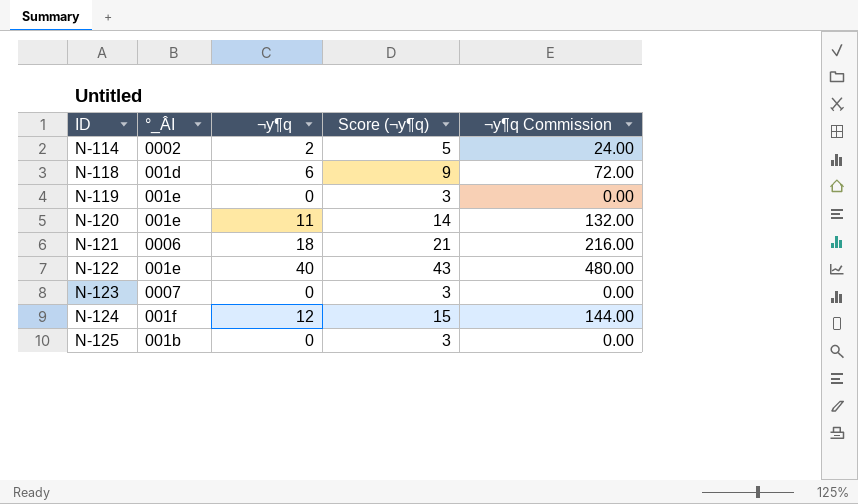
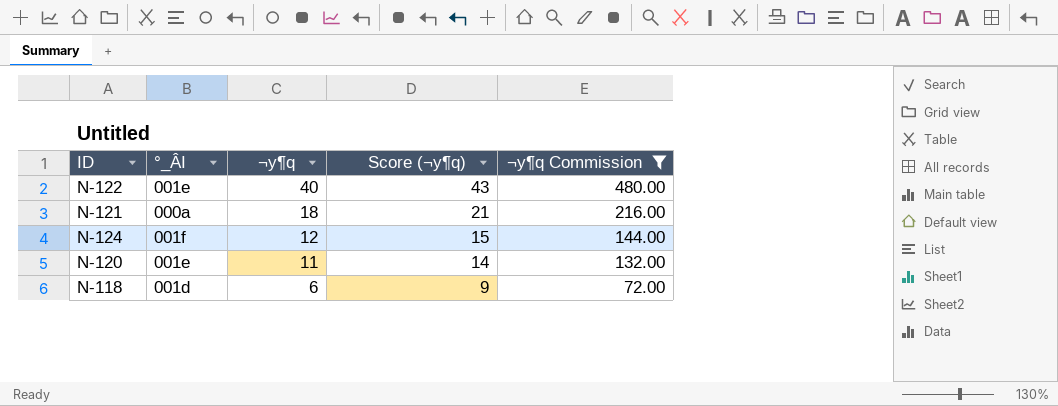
filter: none -> ¬y¶q Commission >= 72.00
row order: ID ascending -> ¬y¶q descending
N-121 | °_ÂI: 0006 -> 000a

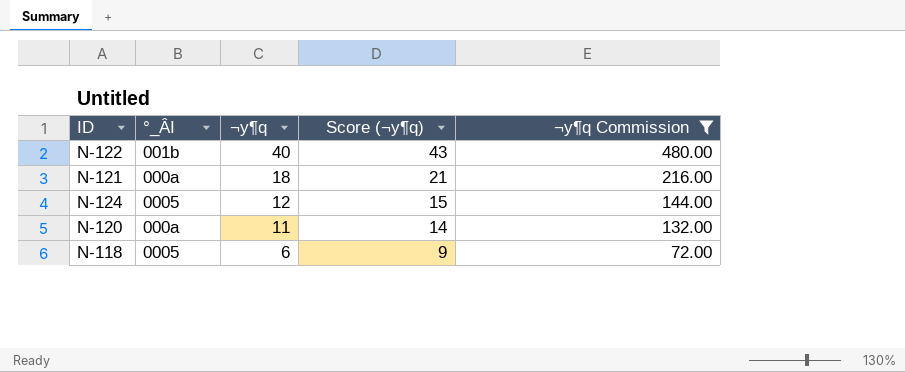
N-122 | °_ÂI: 001e -> 001b
N-124 | °_ÂI: 001f -> 0005
N-120 | °_ÂI: 001e -> 000a
N-118 | °_ÂI: 001d -> 0005

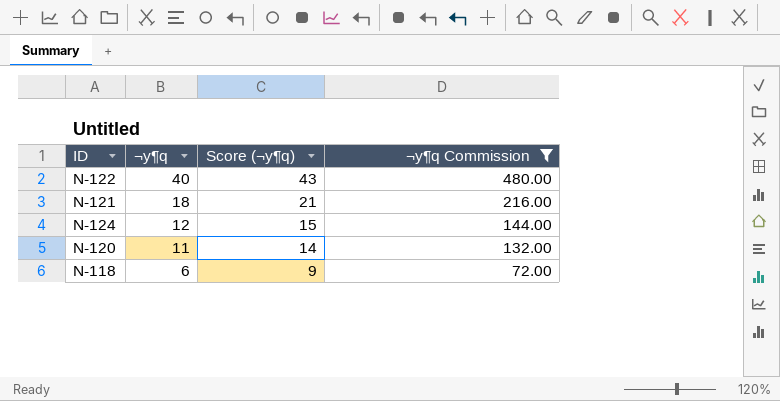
column °_ÂI | position: 2 -> none

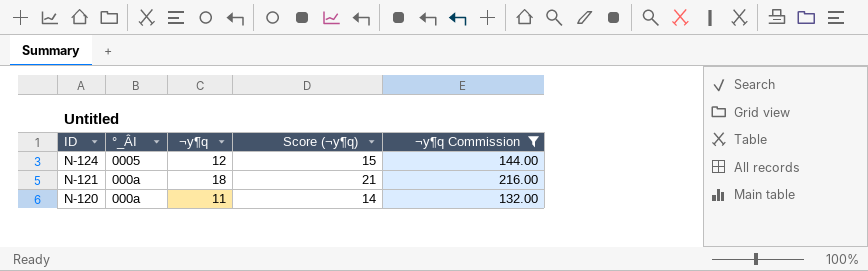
row order: ¬y¶q descending -> ID descending
column °_ÂI | position: none -> 2
row N-122: 40 | 43 | 480.00 -> none
row N-118: 6 | 9 | 72.00 -> none

